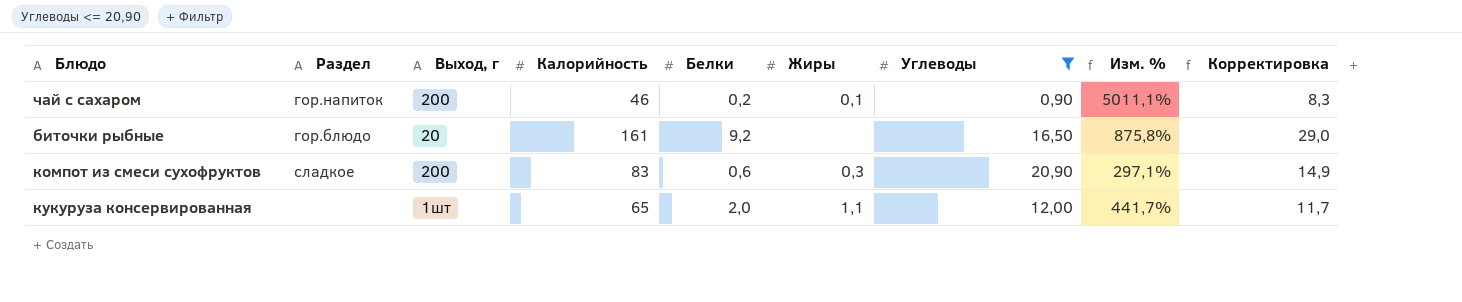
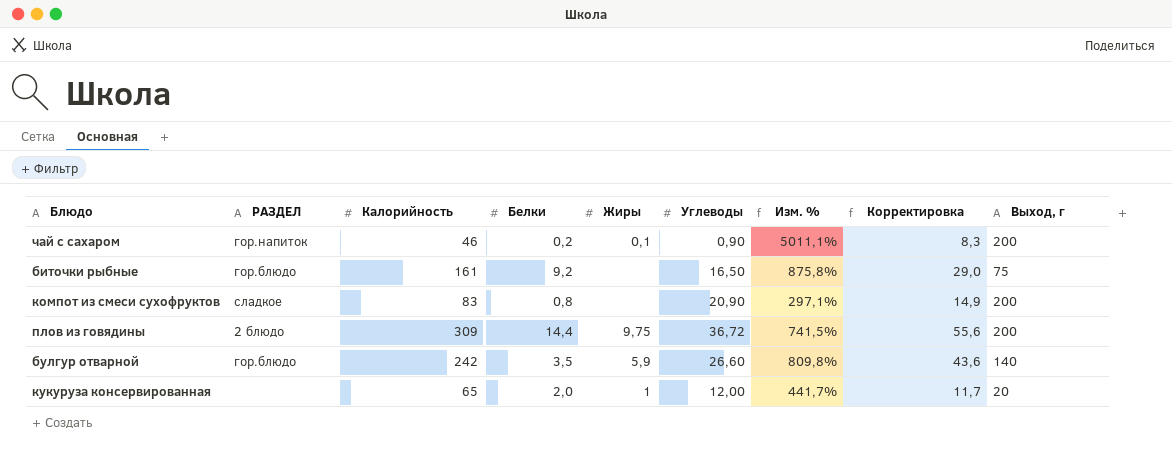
filter: Углеводы <= 20,90 -> none
column name: Раздел -> РАЗДЕЛ
column Выход, г | position: 3 -> 9
биточки рыбные | Выход, г: 20 -> 75
компот из смеси сухофруктов | Белки: 0,6 -> 0,8
компот из смеси сухофруктов | Жиры: 0,3 -> none
кукуруза консервированная | Жиры: 1,1 -> 1
кукуруза консервированная | Выход, г: 1шт -> 20

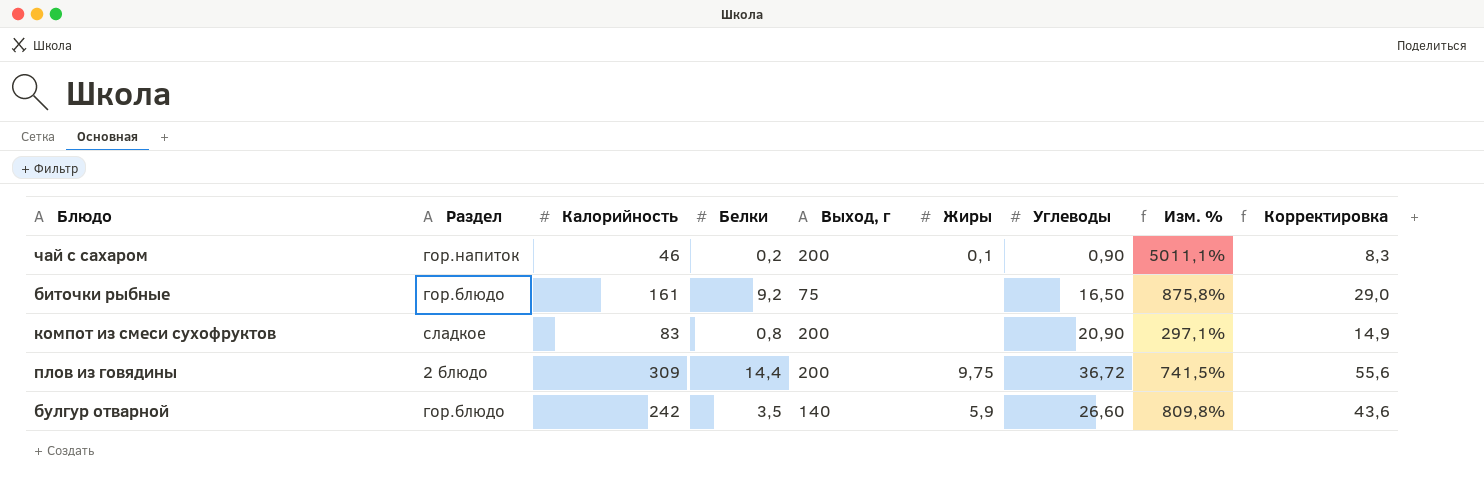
column name: РАЗДЕЛ -> Раздел
column Выход, г | position: 9 -> 5
row кукуруза консервированная: none | 65 | 2,0 | 1 | 12,00 | 441,7% | 11,7 | 20 -> none

